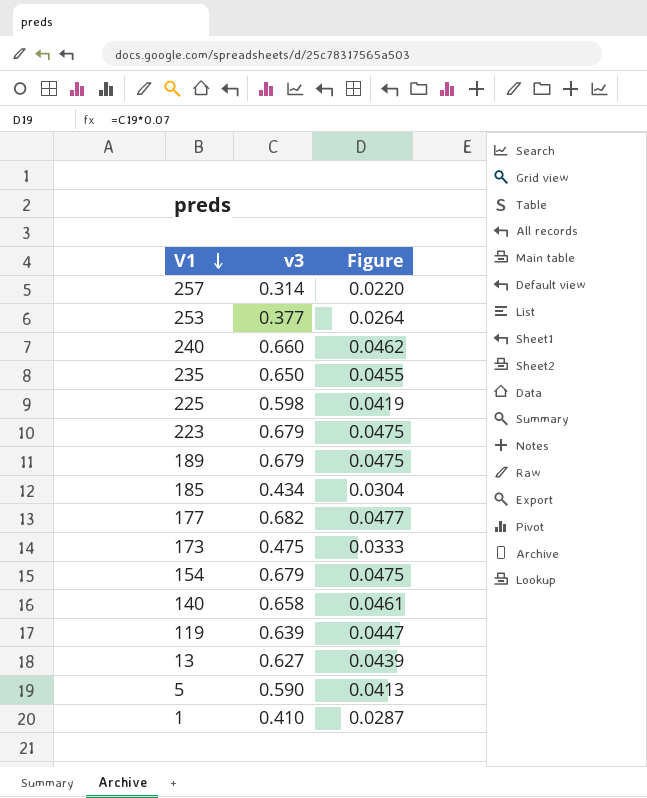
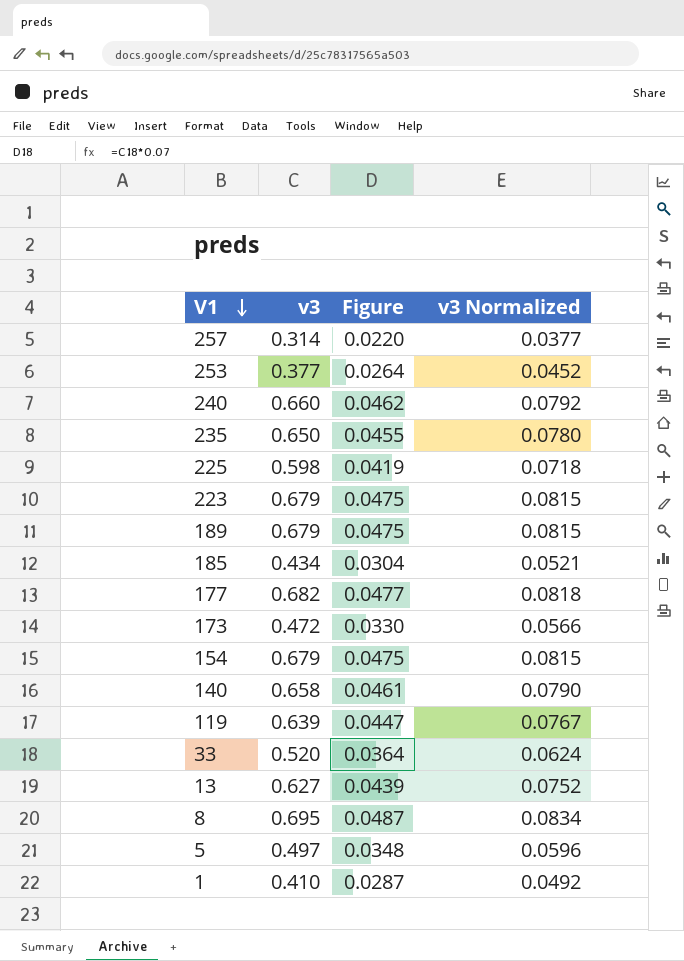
column v3 Normalized | formula: none -> [v3] * 0.12
173 | v3: 0.475 -> 0.472
173 | Figure: 0.0333 -> 0.0330
row 33: none -> 0.520 | 0.0364 | 0.0624
row 8: none -> 0.695 | 0.0487 | 0.0834
5 | v3: 0.590 -> 0.497
5 | Figure: 0.0413 -> 0.0348

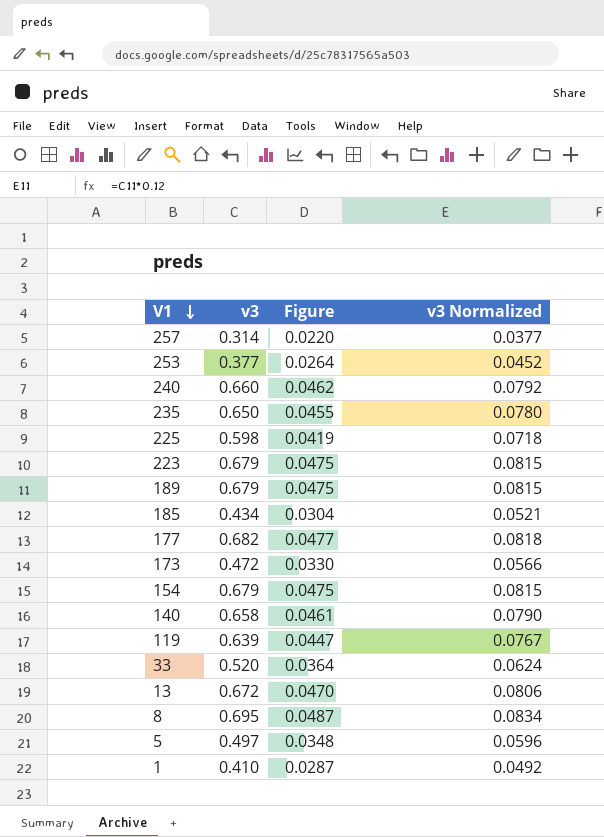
13 | v3: 0.627 -> 0.672
13 | Figure: 0.0439 -> 0.0470
13 | v3 Normalized: 0.0752 -> 0.0806

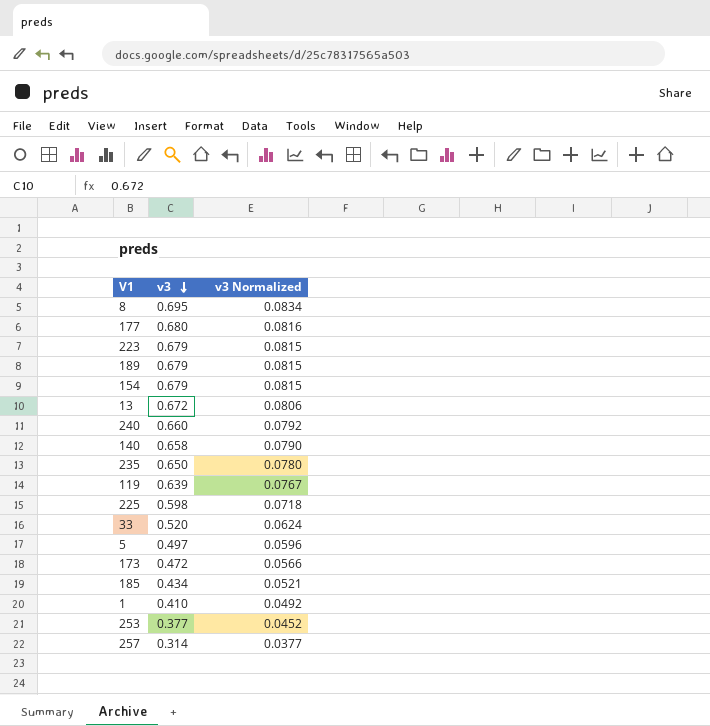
row order: V1 descending -> v3 descending
column Figure | formula: [v3] * 0.07 -> none
177 | v3: 0.682 -> 0.680
177 | v3 Normalized: 0.0818 -> 0.0816

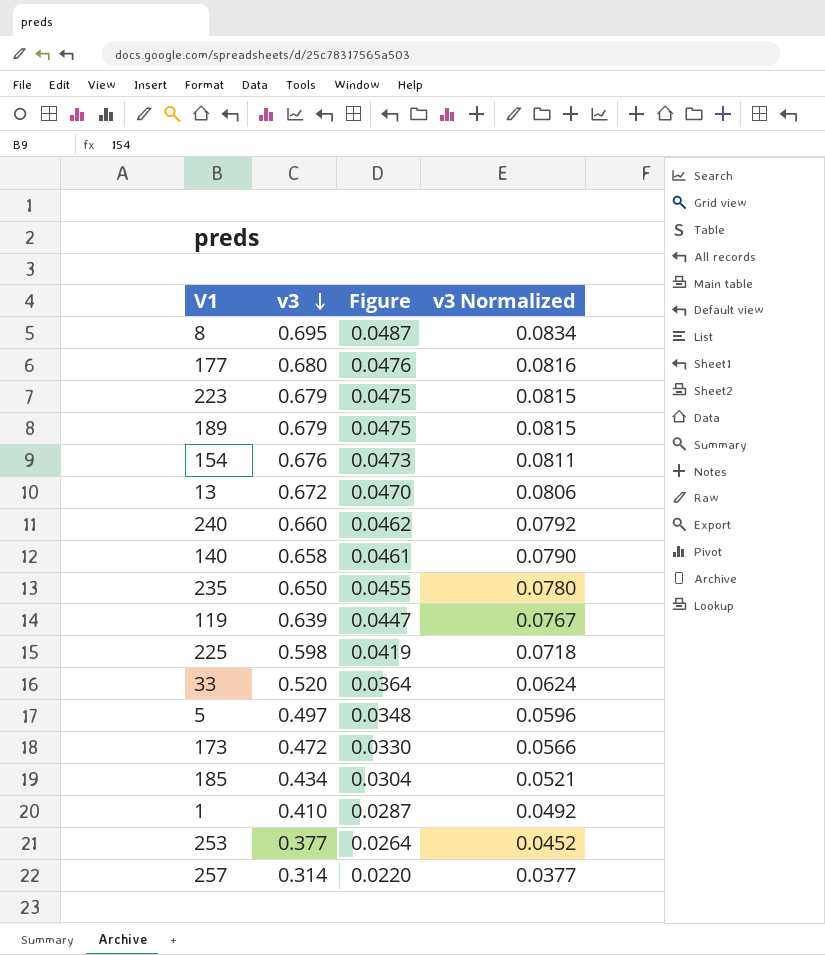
column Figure | formula: none -> [v3] * 0.07
154 | v3: 0.679 -> 0.676
154 | v3 Normalized: 0.0815 -> 0.0811

